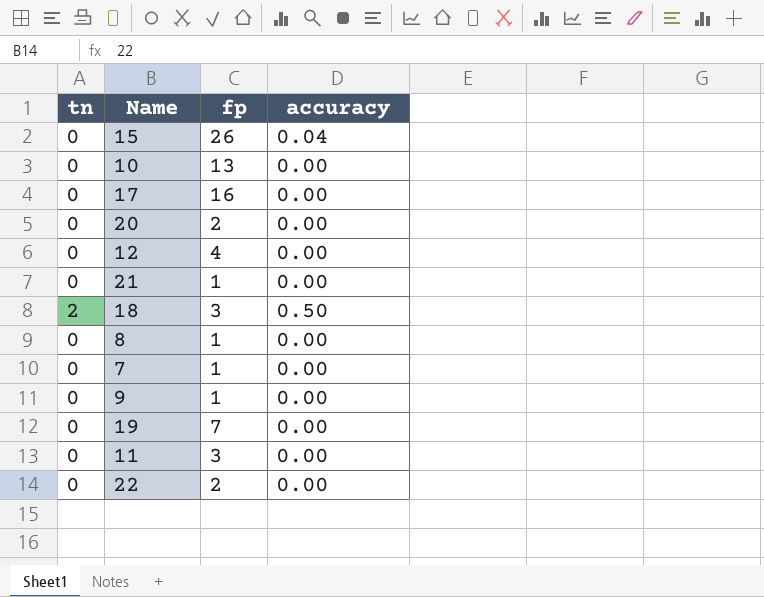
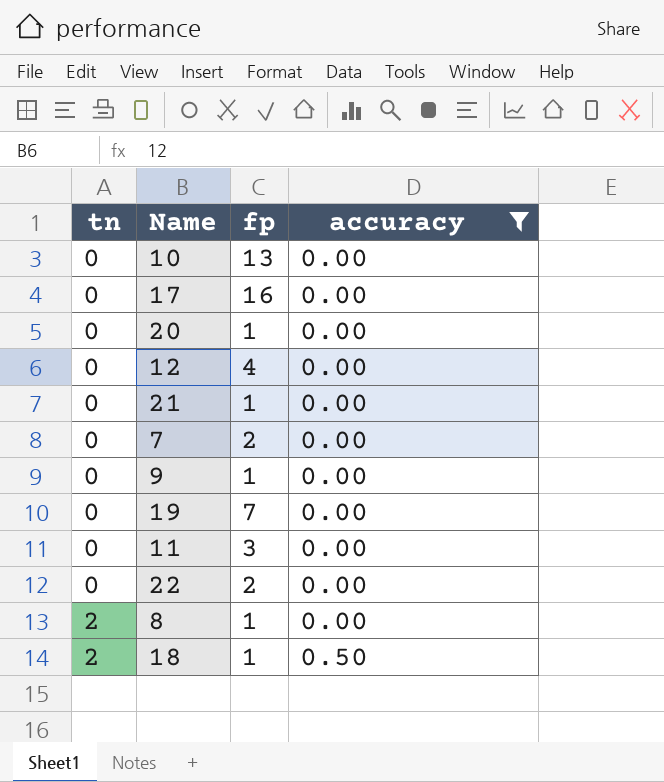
filter: none -> accuracy != 0.04
row order: none -> tn ascending
20 | fp: 2 -> 1
7 | fp: 1 -> 2
8 | tn: 0 -> 2
18 | fp: 3 -> 1

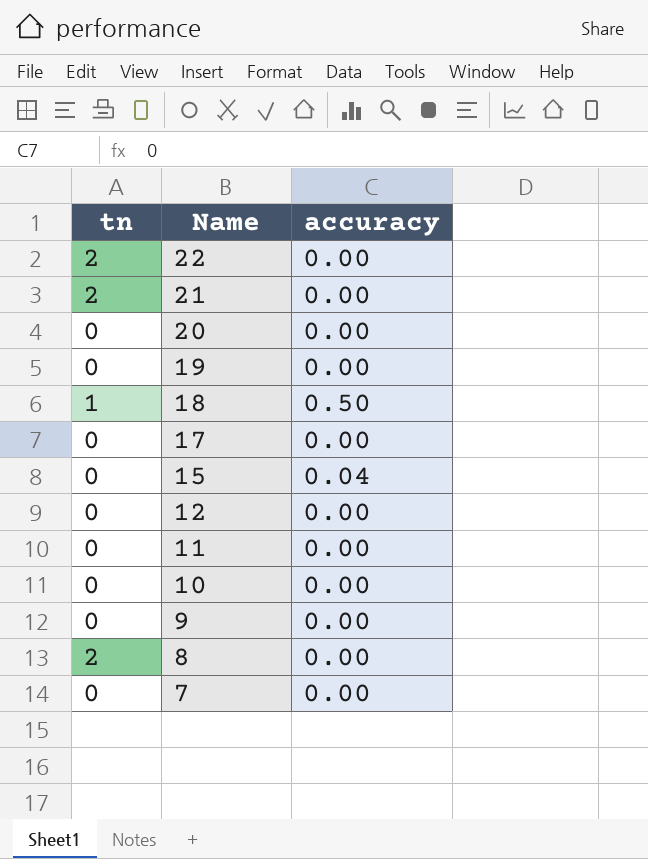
filter: accuracy != 0.04 -> none
row order: tn ascending -> Name descending
column fp | position: 3 -> none
22 | tn: 0 -> 2
21 | tn: 0 -> 2
18 | tn: 2 -> 1

